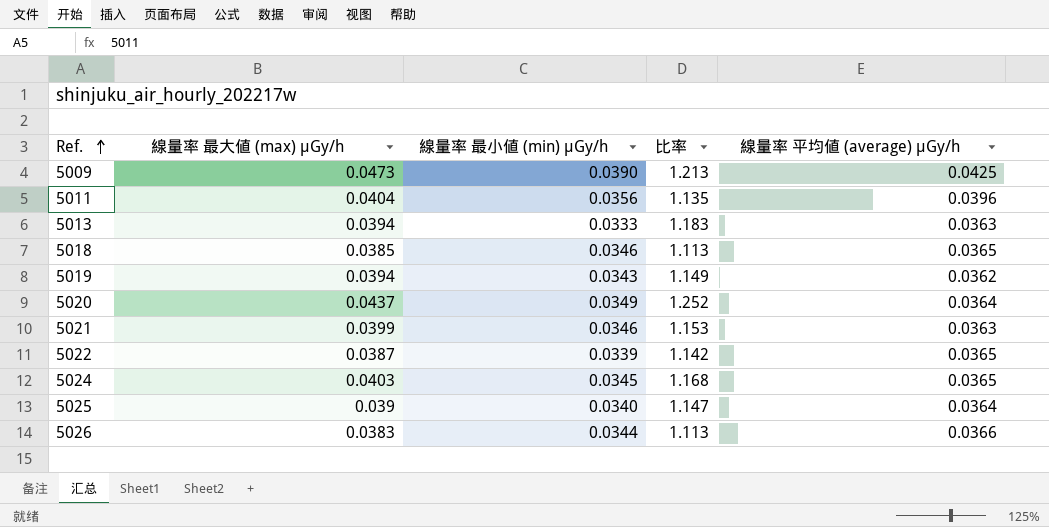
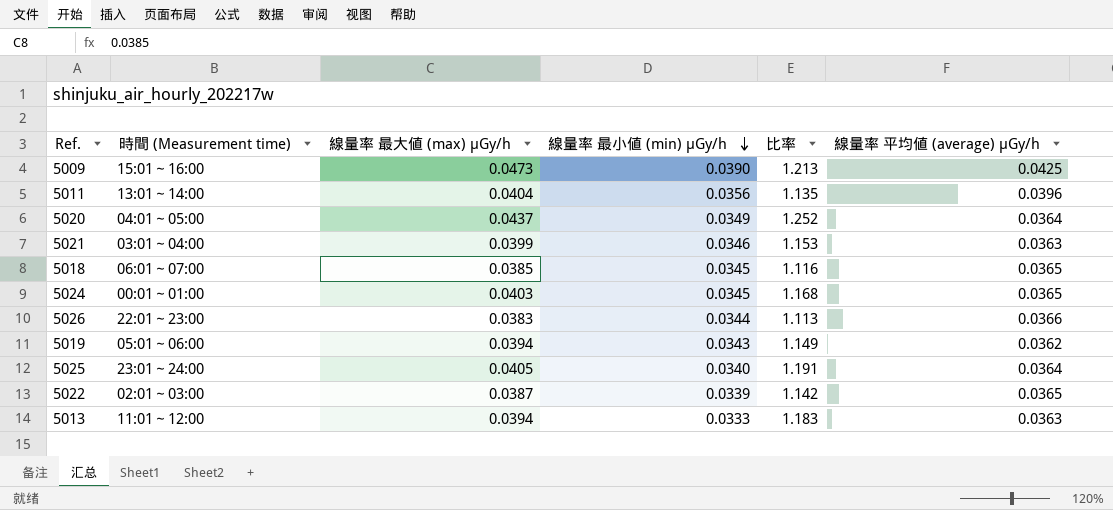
row order: Ref. ascending -> 線量率 最小値 (min) μGy/h descending
column 時間 (Measurement time) | position: none -> 2
5018 | 線量率 最小値 (min) μGy/h: 0.0346 -> 0.0345
5018 | 比率: 1.113 -> 1.116
5025 | 線量率 最大値 (max) μGy/h: 0.039 -> 0.0405
5025 | 比率: 1.147 -> 1.191

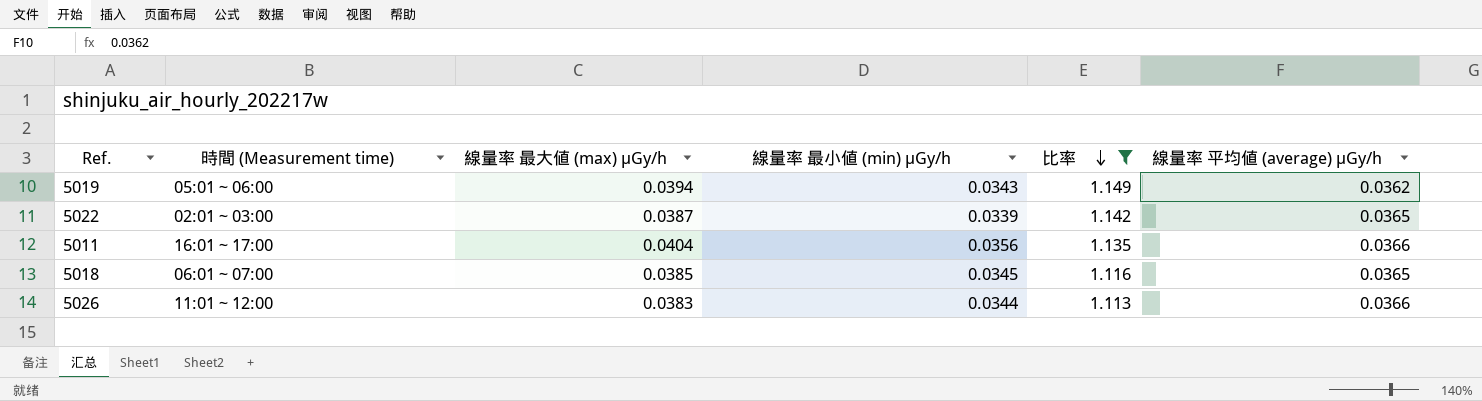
filter: none -> 比率 <= 1.149
row order: 線量率 最小値 (min) μGy/h descending -> 比率 descending
5011 | 時間 (Measurement time): 13:01～14:00 -> 16:01～17:00
5011 | 線量率 平均値 (average) μGy/h: 0.0396 -> 0.0366
5026 | 時間 (Measurement time): 22:01～23:00 -> 11:01～12:00

